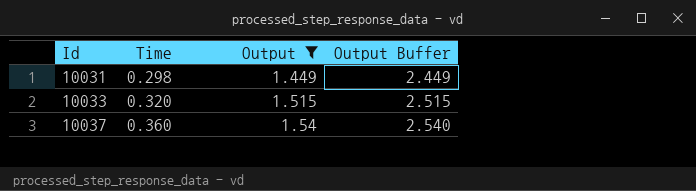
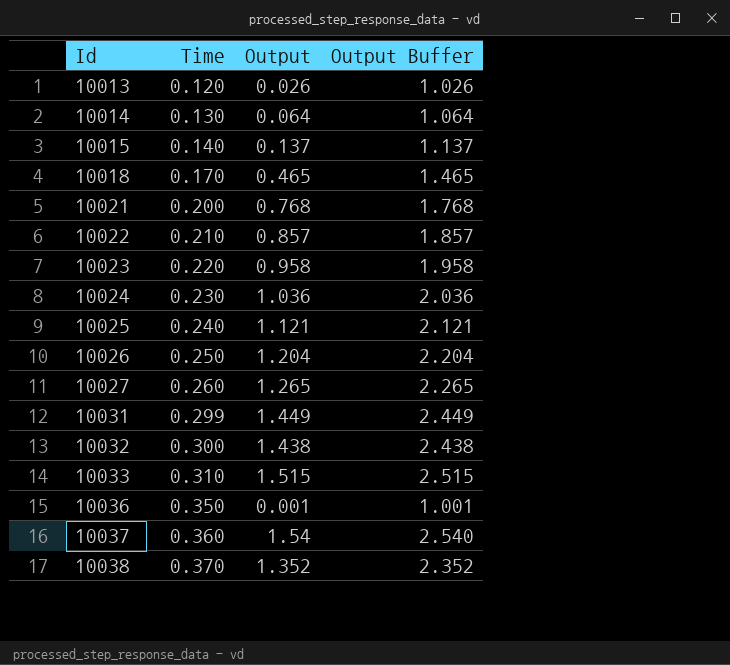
filter: Output >= 1.449 -> none
10031 | Time: 0.298 -> 0.299
10033 | Time: 0.320 -> 0.310

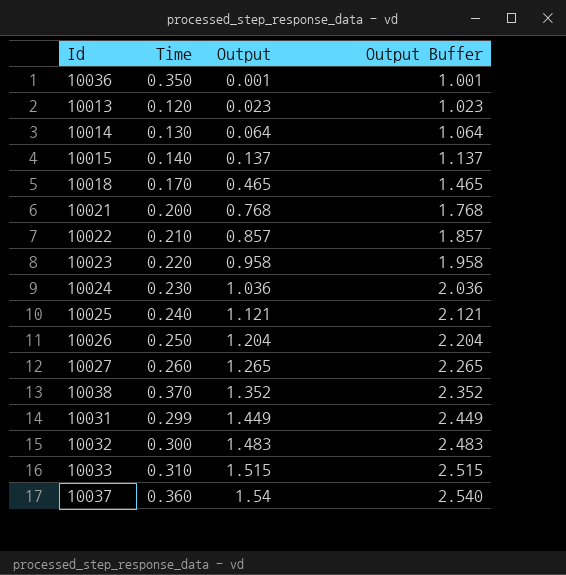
row order: Id ascending -> Output ascending
10013 | Output: 0.026 -> 0.023
10013 | Output Buffer: 1.026 -> 1.023
10032 | Output: 1.438 -> 1.483
10032 | Output Buffer: 2.438 -> 2.483

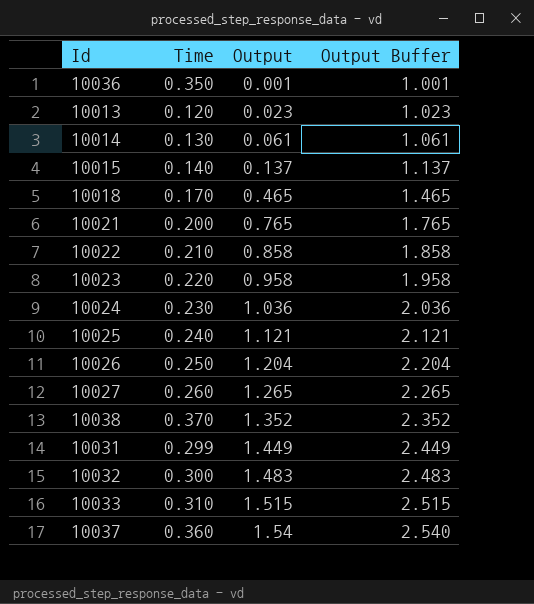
10014 | Output: 0.064 -> 0.061
10014 | Output Buffer: 1.064 -> 1.061
10021 | Output: 0.768 -> 0.765
10021 | Output Buffer: 1.768 -> 1.765
10022 | Output: 0.857 -> 0.858
10022 | Output Buffer: 1.857 -> 1.858

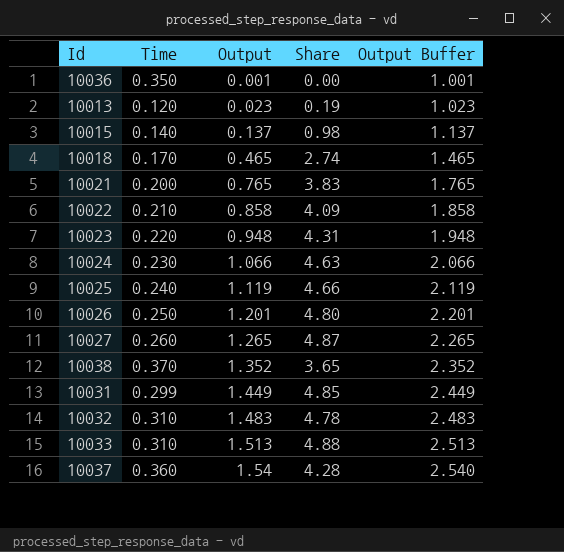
column Share | formula: none -> [Output] / [Time]
row 10014: 0.130 | 0.061 | 1.061 -> none
10023 | Output: 0.958 -> 0.948
10023 | Output Buffer: 1.958 -> 1.948
10024 | Output: 1.036 -> 1.066
10024 | Output Buffer: 2.036 -> 2.066
10025 | Output: 1.121 -> 1.119
10025 | Output Buffer: 2.121 -> 2.119
10026 | Output: 1.204 -> 1.201
10026 | Output Buffer: 2.204 -> 2.201
10032 | Time: 0.300 -> 0.310
10033 | Output: 1.515 -> 1.513
10033 | Output Buffer: 2.515 -> 2.513

